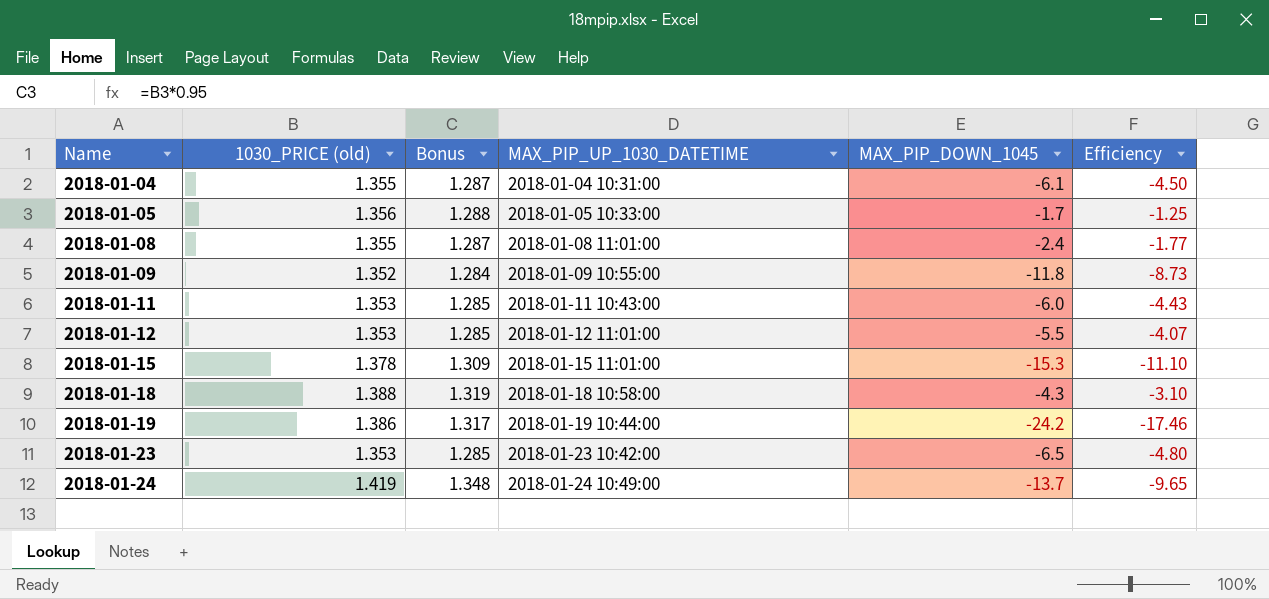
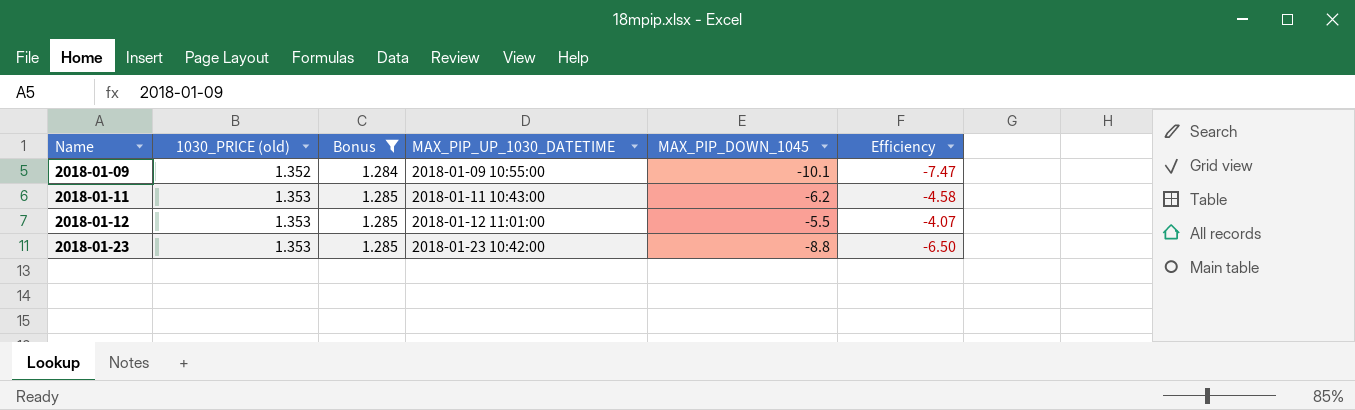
filter: none -> Bonus <= 1.285
2018-01-09 | MAX_PIP_DOWN_1045: -11.8 -> -10.1
2018-01-09 | Efficiency: -8.73 -> -7.47
2018-01-11 | MAX_PIP_DOWN_1045: -6.0 -> -6.2
2018-01-11 | Efficiency: -4.43 -> -4.58
2018-01-23 | MAX_PIP_DOWN_1045: -6.5 -> -8.8
2018-01-23 | Efficiency: -4.80 -> -6.50

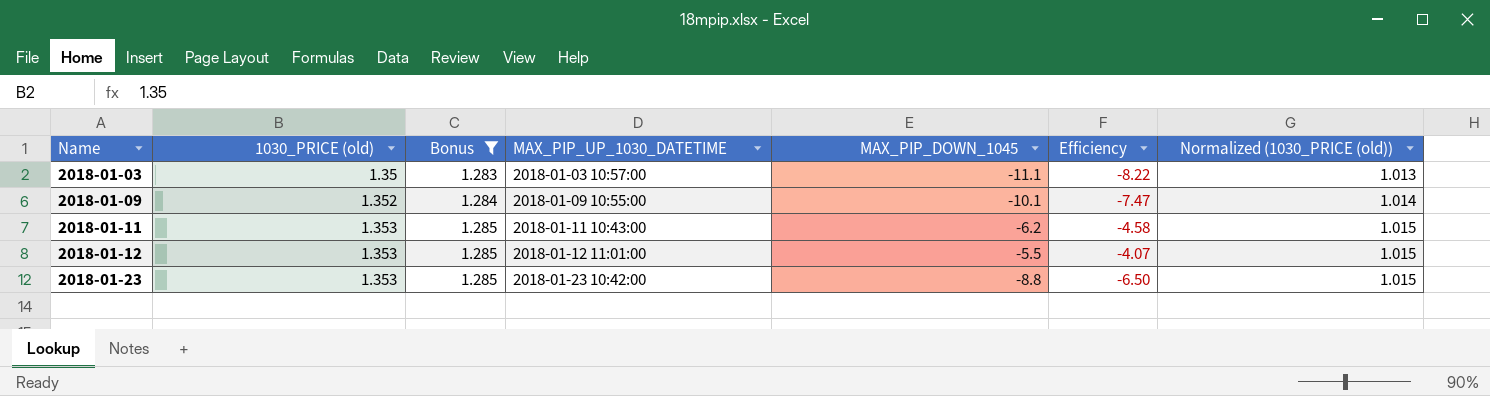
column Normalized (1030_PRICE (old)) | formula: none -> [1030_PRICE (old)] * 0.75
row 2018-01-03: none -> 1.35 | 1.283 | 2018-01-03 10:57:00 | -11.1 | -8.22 | 1.013

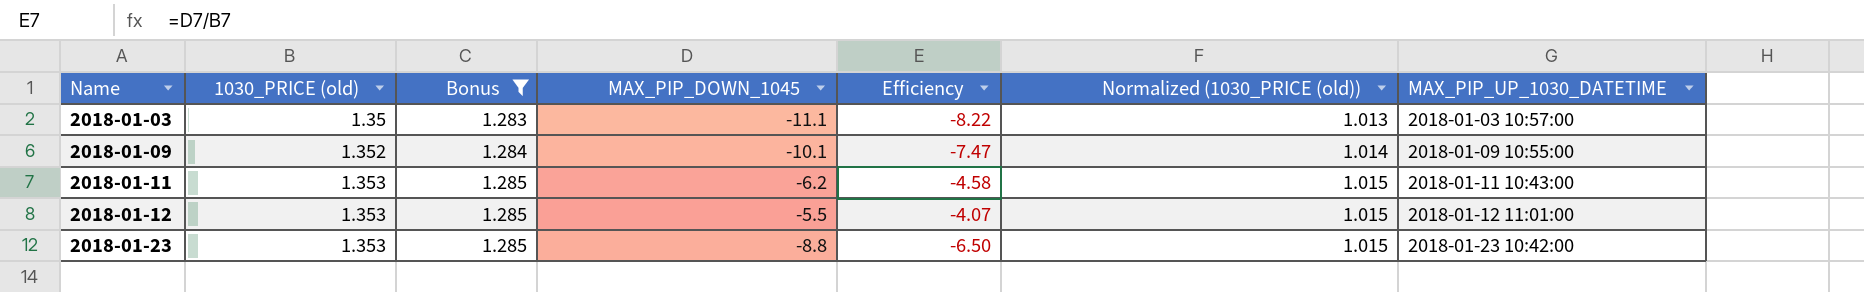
column MAX_PIP_UP_1030_DATETIME | position: 4 -> 7

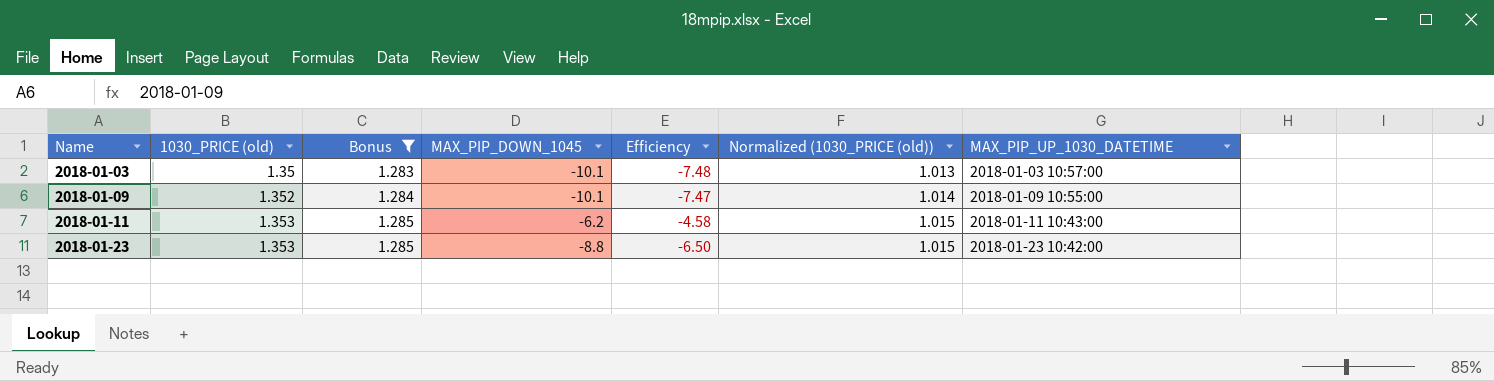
row 2018-01-12: 1.353 | 1.285 | -5.5 | -4.07 | 1.015 | 2018-01-12 11:01:00 -> none
2018-01-03 | MAX_PIP_DOWN_1045: -11.1 -> -10.1
2018-01-03 | Efficiency: -8.22 -> -7.48

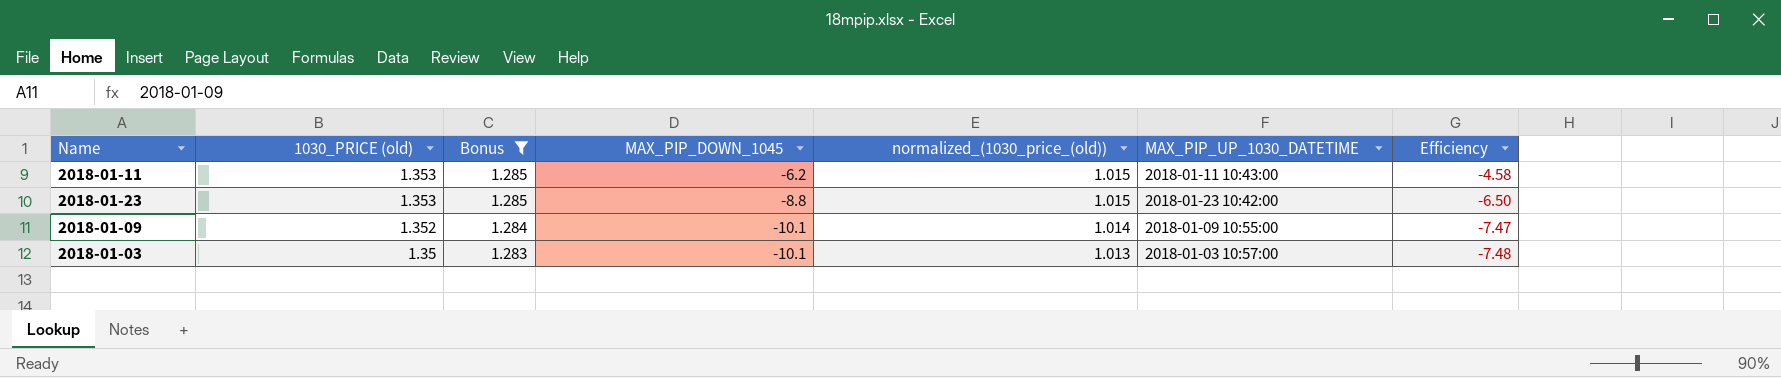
row order: Name ascending -> 1030_PRICE (old) descending
column name: Normalized (1030_PRICE (old)) -> normalized_(1030_price_(old))
column Efficiency | position: 5 -> 7

